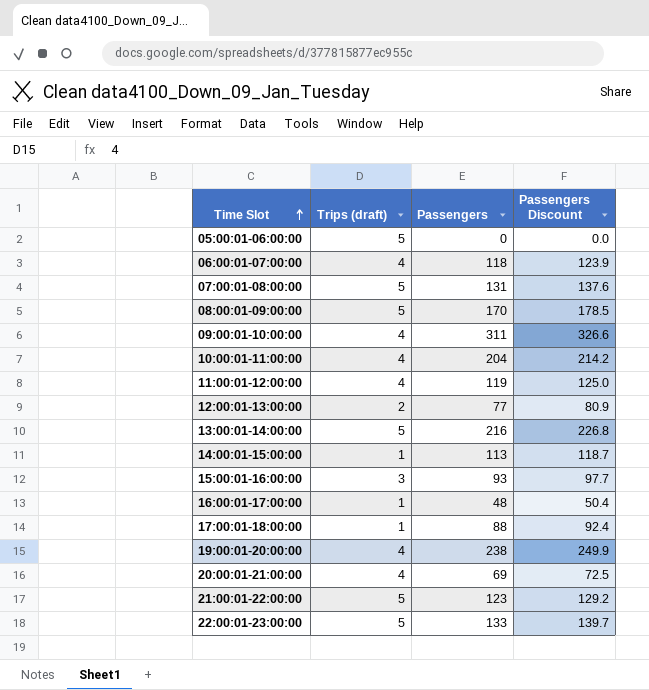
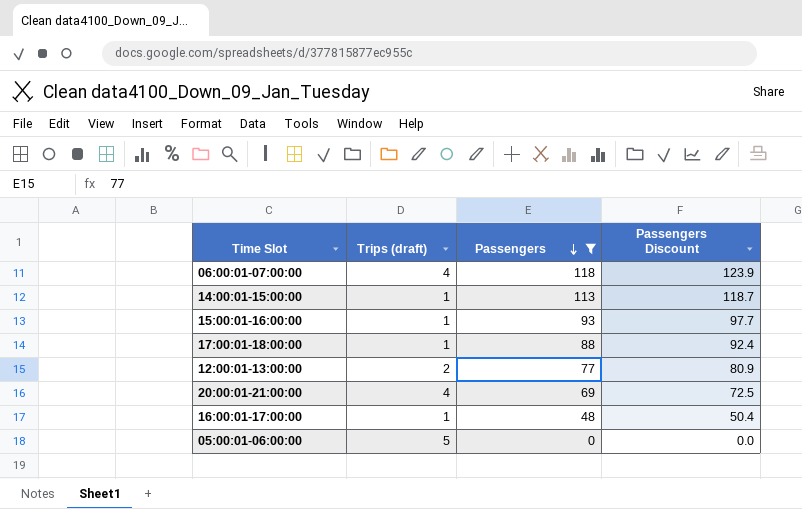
filter: none -> Passengers <= 118
row order: Time Slot ascending -> Passengers descending
15:00:01-16:00:00 | Trips (draft): 3 -> 1

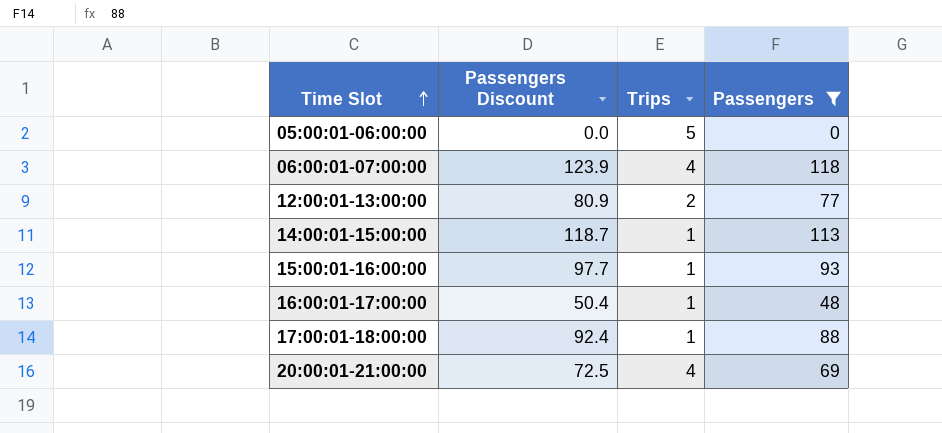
row order: Passengers descending -> Time Slot ascending
column Passengers Discount | position: 4 -> 2
column name: Trips (draft) -> Trips

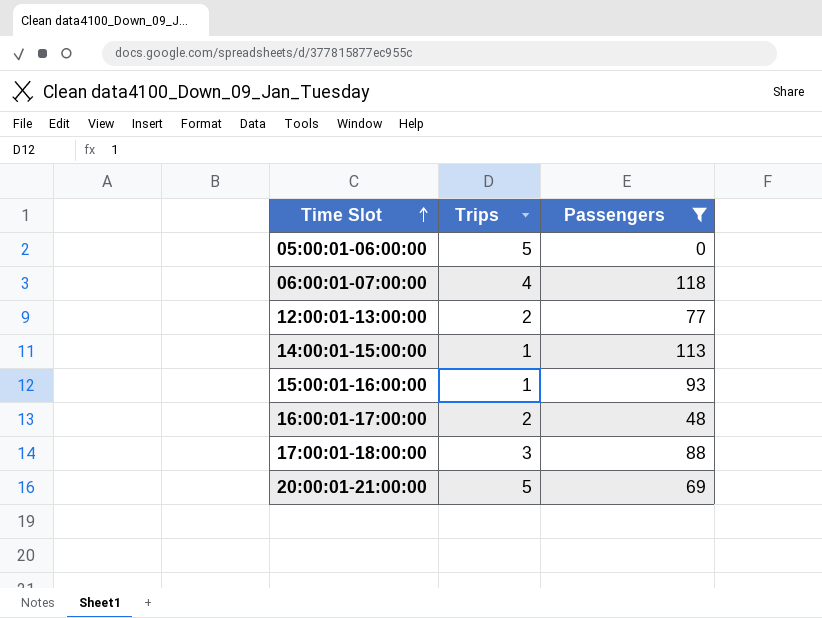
column Passengers Discount | formula: [Passengers] * 1.05 -> none
16:00:01-17:00:00 | Trips: 1 -> 2
17:00:01-18:00:00 | Trips: 1 -> 3
20:00:01-21:00:00 | Trips: 4 -> 5

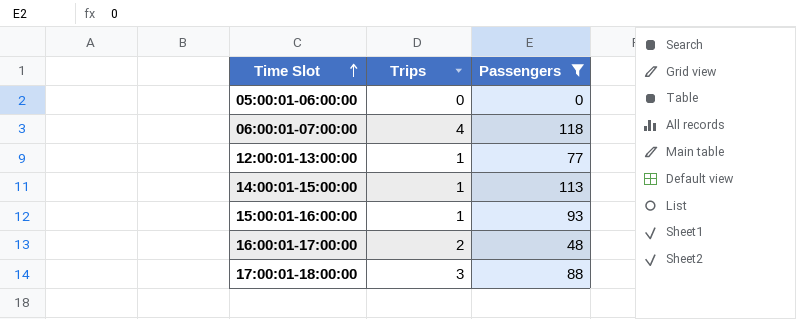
row 20:00:01-21:00:00: 5 | 69 -> none
05:00:01-06:00:00 | Trips: 5 -> 0
12:00:01-13:00:00 | Trips: 2 -> 1

